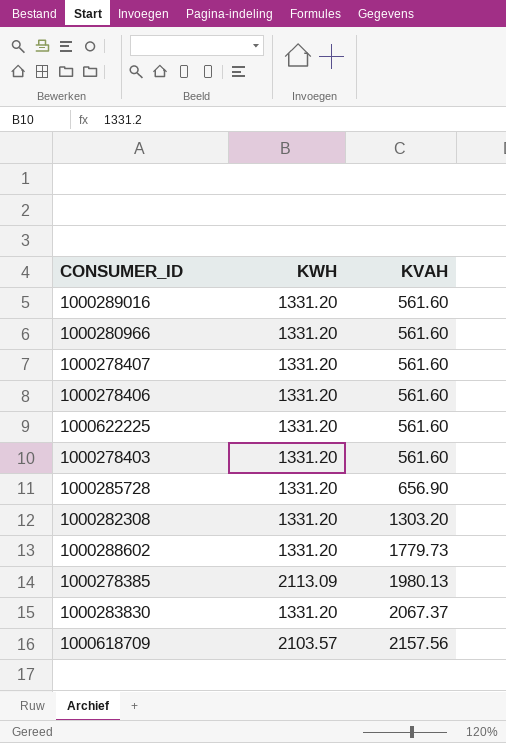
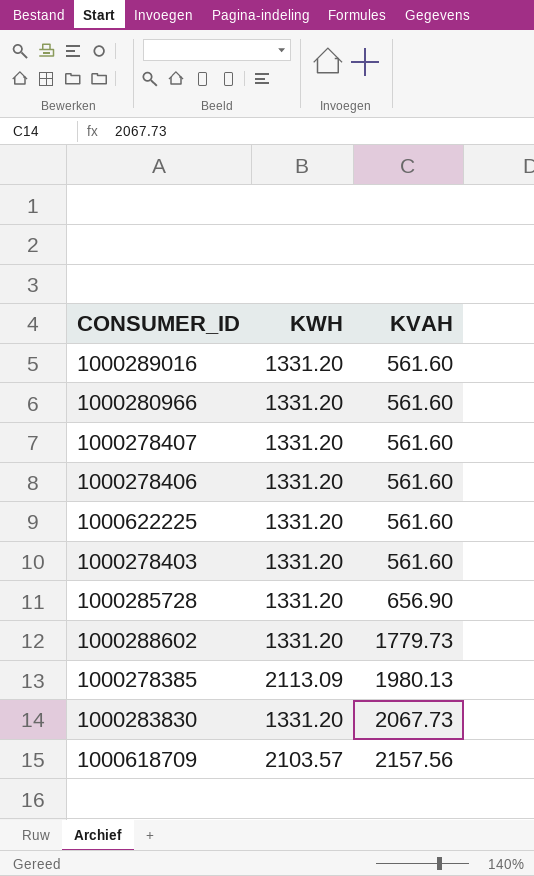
row 1000282308: 1331.20 | 1303.20 -> none
1000283830 | KVAH: 2067.37 -> 2067.73

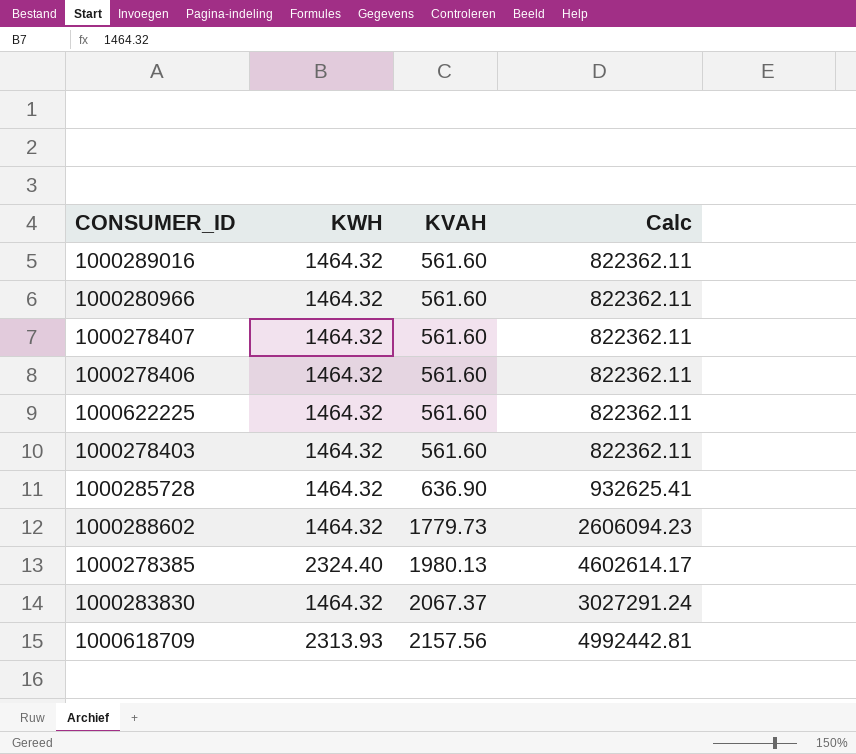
column Calc | formula: none -> [KWH] * [KVAH]
1000289016 | KWH: 1331.20 -> 1464.32
1000280966 | KWH: 1331.20 -> 1464.32
1000278407 | KWH: 1331.20 -> 1464.32
1000278406 | KWH: 1331.20 -> 1464.32
1000622225 | KWH: 1331.20 -> 1464.32
1000278403 | KWH: 1331.20 -> 1464.32
1000285728 | KWH: 1331.20 -> 1464.32
1000285728 | KVAH: 656.90 -> 636.90
1000288602 | KWH: 1331.20 -> 1464.32
1000278385 | KWH: 2113.09 -> 2324.40
1000283830 | KWH: 1331.20 -> 1464.32
1000283830 | KVAH: 2067.73 -> 2067.37
1000618709 | KWH: 2103.57 -> 2313.93

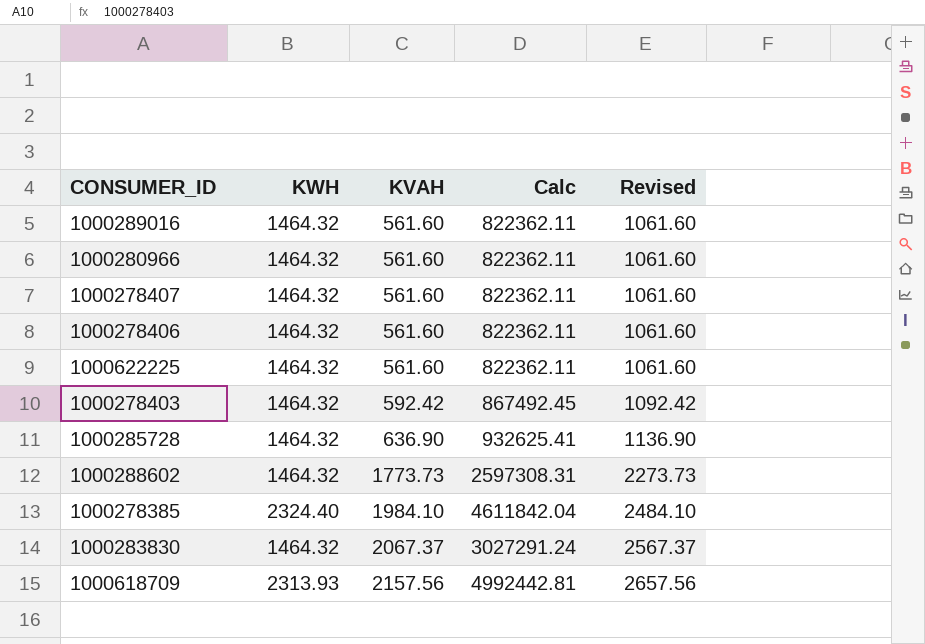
column Revised | formula: none -> [KVAH] + 500
1000278403 | KVAH: 561.60 -> 592.42
1000278403 | Calc: 822362.11 -> 867492.45
1000288602 | KVAH: 1779.73 -> 1773.73
1000288602 | Calc: 2606094.23 -> 2597308.31
1000278385 | KVAH: 1980.13 -> 1984.10
1000278385 | Calc: 4602614.17 -> 4611842.04

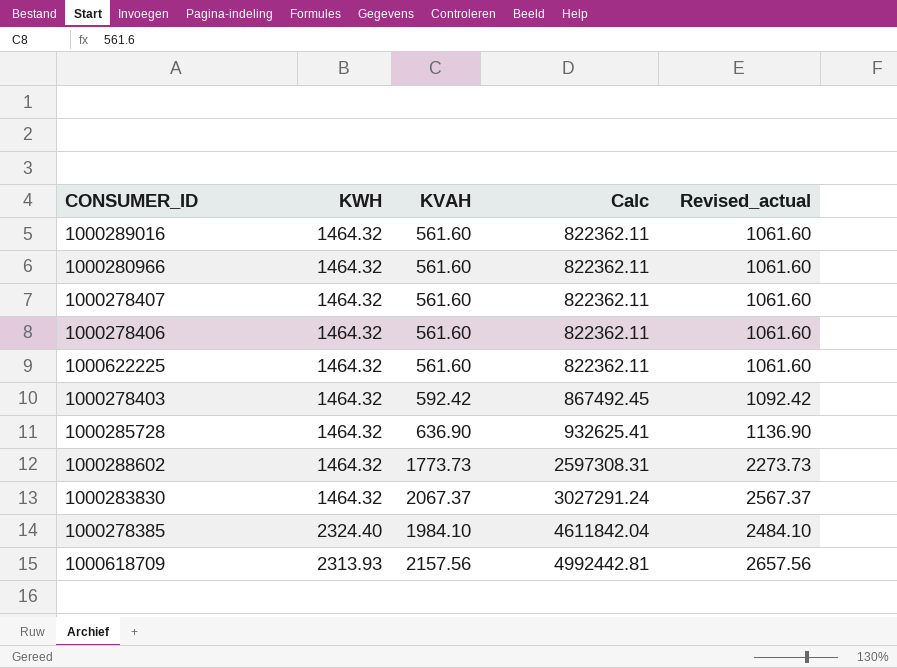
row order: KVAH ascending -> Calc ascending
column name: Revised -> Revised_actual

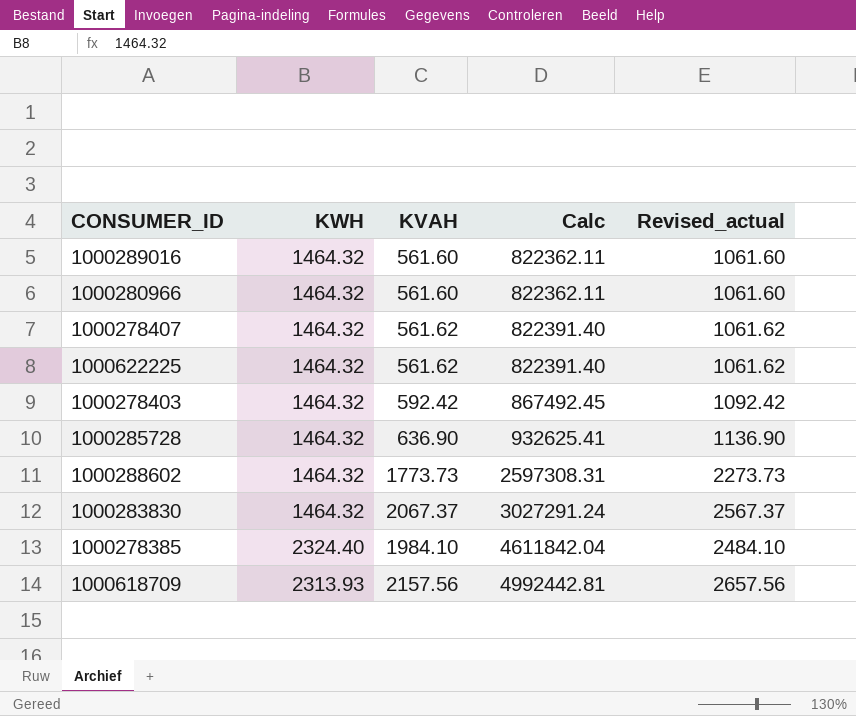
row 1000278406: 1464.32 | 561.60 | 822362.11 | 1061.60 -> none
1000278407 | KVAH: 561.60 -> 561.62
1000278407 | Calc: 822362.11 -> 822391.40
1000278407 | Revised_actual: 1061.60 -> 1061.62
1000622225 | KVAH: 561.60 -> 561.62
1000622225 | Calc: 822362.11 -> 822391.40
1000622225 | Revised_actual: 1061.60 -> 1061.62

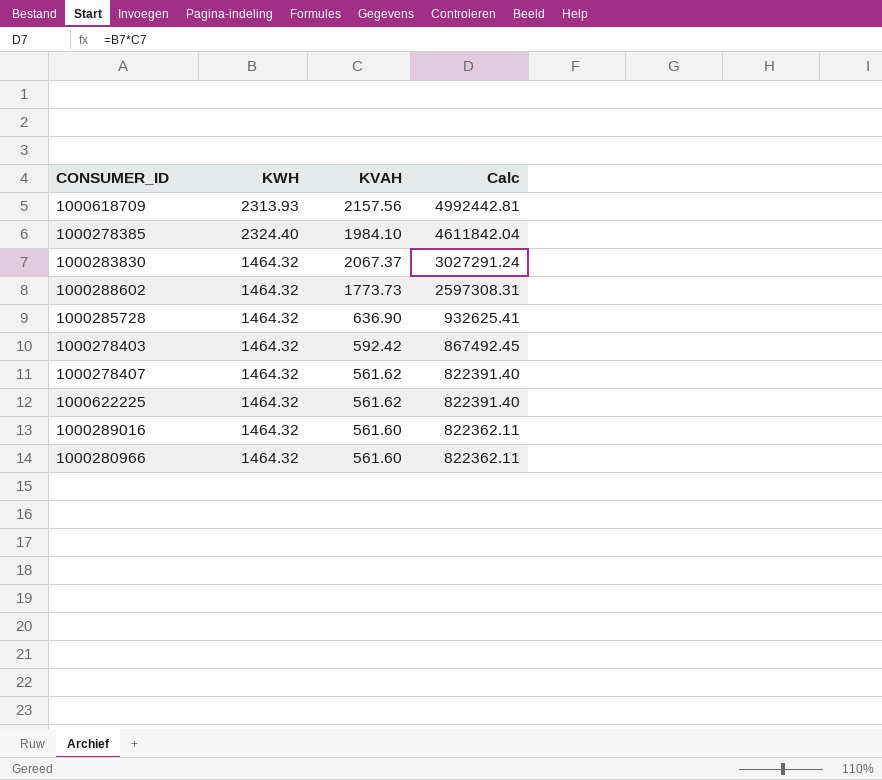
row order: Calc ascending -> Calc descending
column Revised_actual | formula: [KVAH] + 500 -> none

